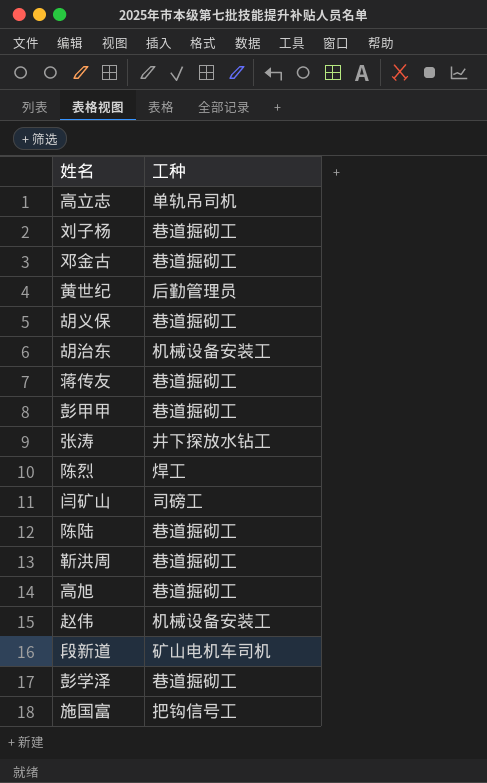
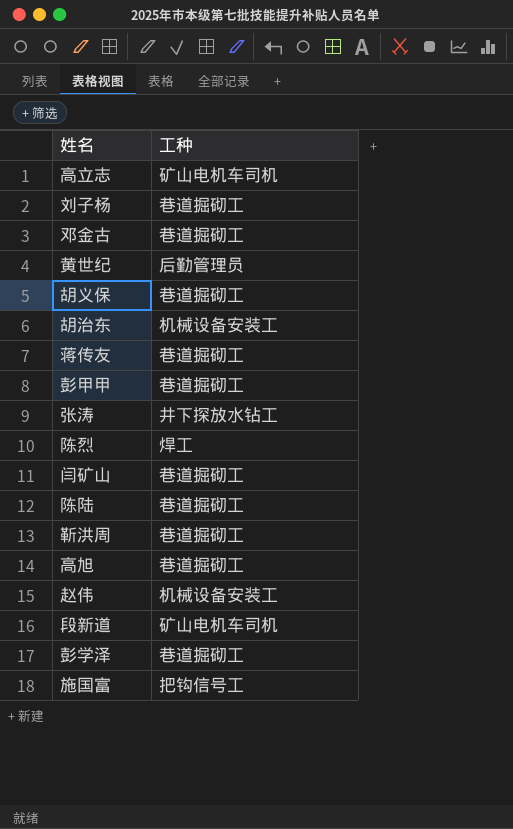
高立志 | 工种: 单轨吊司机 -> 矿山电机车司机
闫矿山 | 工种: 司磅工 -> 巷道掘砌工

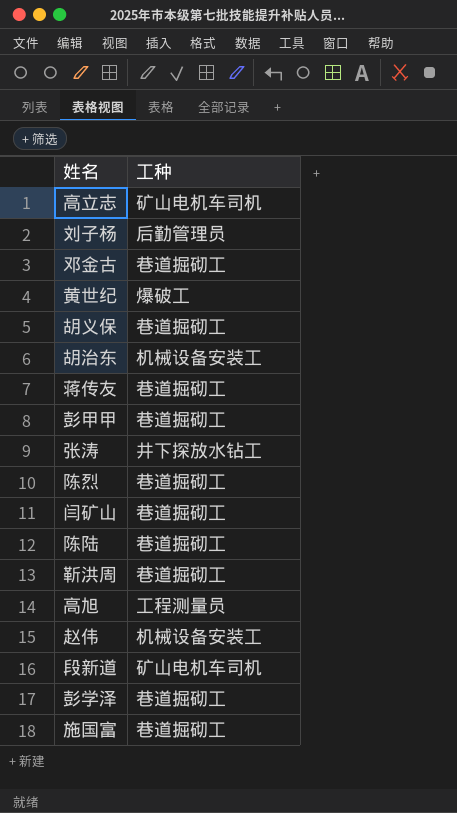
刘子杨 | 工种: 巷道掘砌工 -> 后勤管理员
黄世纪 | 工种: 后勤管理员 -> 爆破工
陈烈 | 工种: 焊工 -> 巷道掘砌工
高旭 | 工种: 巷道掘砌工 -> 工程测量员
施国富 | 工种: 把钩信号工 -> 巷道掘砌工

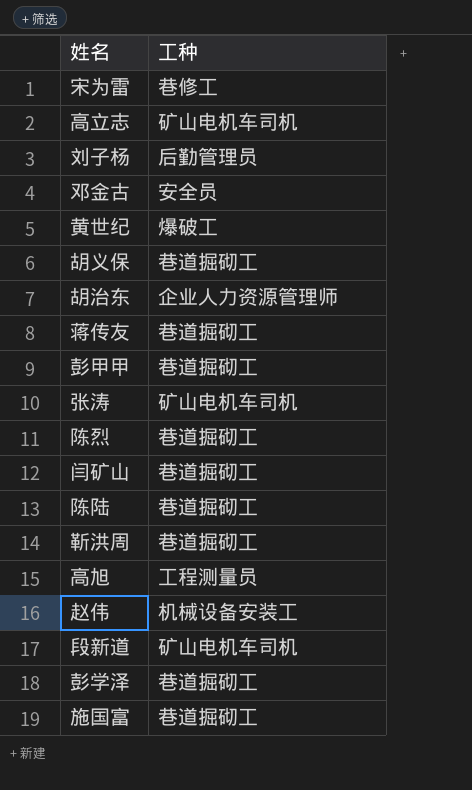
row 宋为雷: none -> 巷修工
邓金古 | 工种: 巷道掘砌工 -> 安全员
胡治东 | 工种: 机械设备安装工 -> 企业人力资源管理师
张涛 | 工种: 井下探放水钻工 -> 矿山电机车司机

